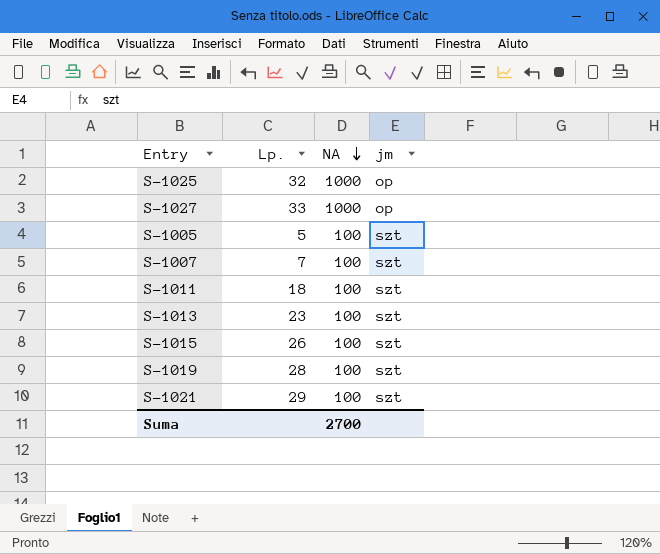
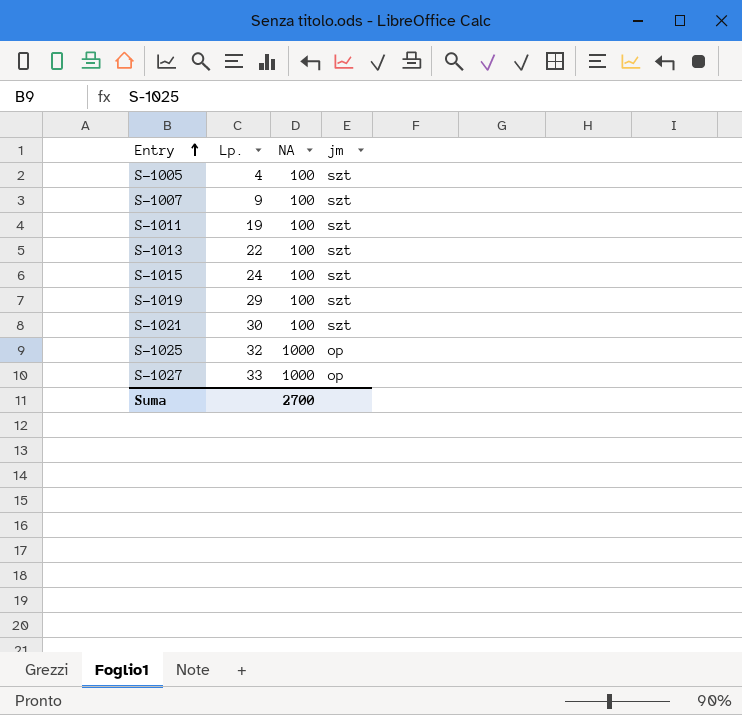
row order: NA descending -> Entry ascending
S-1005 | Lp.: 5 -> 4
S-1007 | Lp.: 7 -> 9
S-1011 | Lp.: 18 -> 19
S-1013 | Lp.: 23 -> 22
S-1015 | Lp.: 26 -> 24
S-1019 | Lp.: 28 -> 29
S-1021 | Lp.: 29 -> 30

